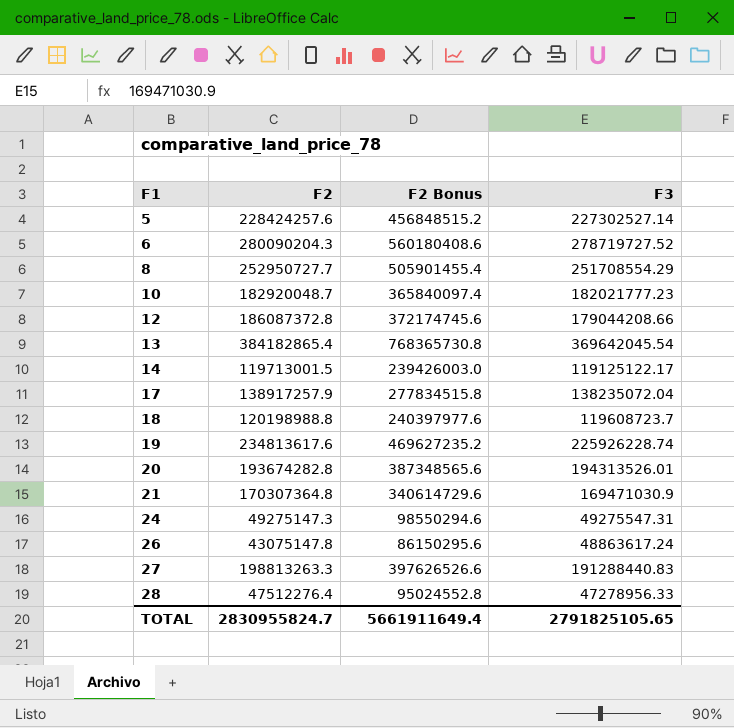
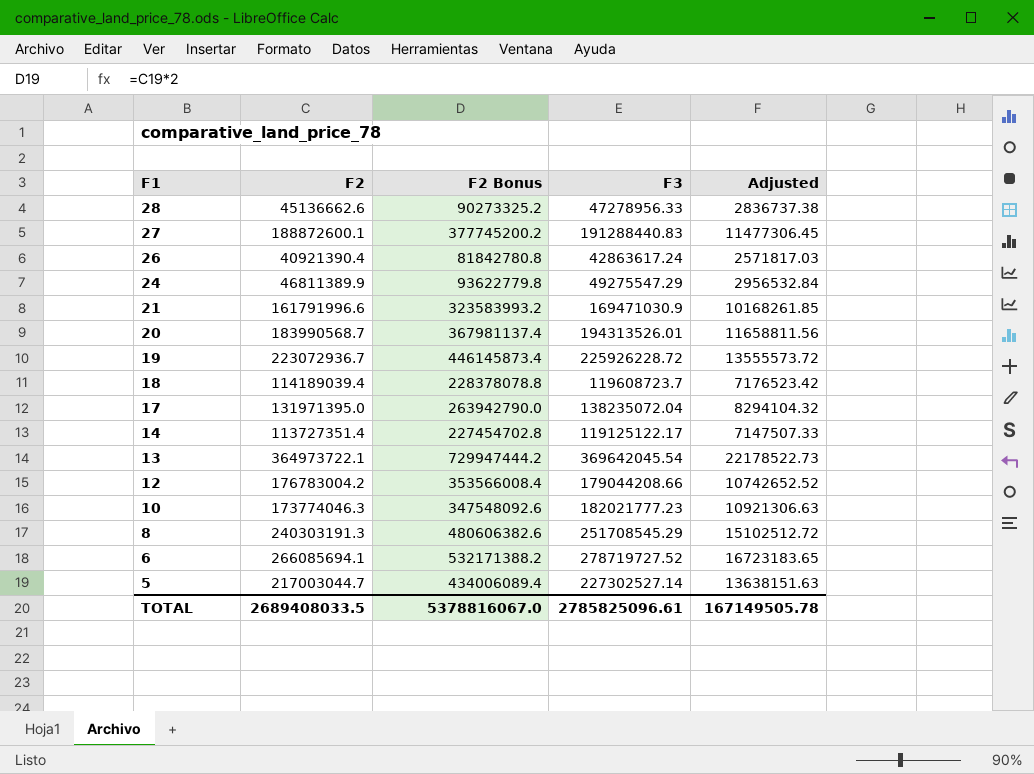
row order: F1 ascending -> F1 descending
column Adjusted | formula: none -> [F3] * 0.06
28 | F2: 47512276.4 -> 45136662.6
28 | F2 Bonus: 95024552.8 -> 90273325.2
27 | F2: 198813263.3 -> 188872600.1
27 | F2 Bonus: 397626526.6 -> 377745200.2
26 | F2: 43075147.8 -> 40921390.4
26 | F2 Bonus: 86150295.6 -> 81842780.8
26 | F3: 48863617.24 -> 42863617.24
24 | F2: 49275147.3 -> 46811389.9
24 | F2 Bonus: 98550294.6 -> 93622779.8
24 | F3: 49275547.31 -> 49275547.29
21 | F2: 170307364.8 -> 161791996.6
21 | F2 Bonus: 340614729.6 -> 323583993.2
20 | F2: 193674282.8 -> 183990568.7
20 | F2 Bonus: 387348565.6 -> 367981137.4
19 | F2: 234813617.6 -> 223072936.7
19 | F2 Bonus: 469627235.2 -> 446145873.4
19 | F3: 225926228.74 -> 225926228.72
18 | F2: 120198988.8 -> 114189039.4
18 | F2 Bonus: 240397977.6 -> 228378078.8
17 | F2: 138917257.9 -> 131971395.0
17 | F2 Bonus: 277834515.8 -> 263942790.0
14 | F2: 119713001.5 -> 113727351.4
14 | F2 Bonus: 239426003.0 -> 227454702.8
13 | F2: 384182865.4 -> 364973722.1
13 | F2 Bonus: 768365730.8 -> 729947444.2
12 | F2: 186087372.8 -> 176783004.2
12 | F2 Bonus: 372174745.6 -> 353566008.4
10 | F2: 182920048.7 -> 173774046.3
10 | F2 Bonus: 365840097.4 -> 347548092.6
8 | F2: 252950727.7 -> 240303191.3
8 | F2 Bonus: 505901455.4 -> 480606382.6
8 | F3: 251708554.29 -> 251708545.29
6 | F2: 280090204.3 -> 266085694.1
6 | F2 Bonus: 560180408.6 -> 532171388.2
5 | F2: 228424257.6 -> 217003044.7
5 | F2 Bonus: 456848515.2 -> 434006089.4
TOTAL | F2: 2830955824.7 -> 2689408033.5
TOTAL | F2 Bonus: 5661911649.4 -> 5378816067.0
TOTAL | F3: 2791825105.65 -> 2785825096.61

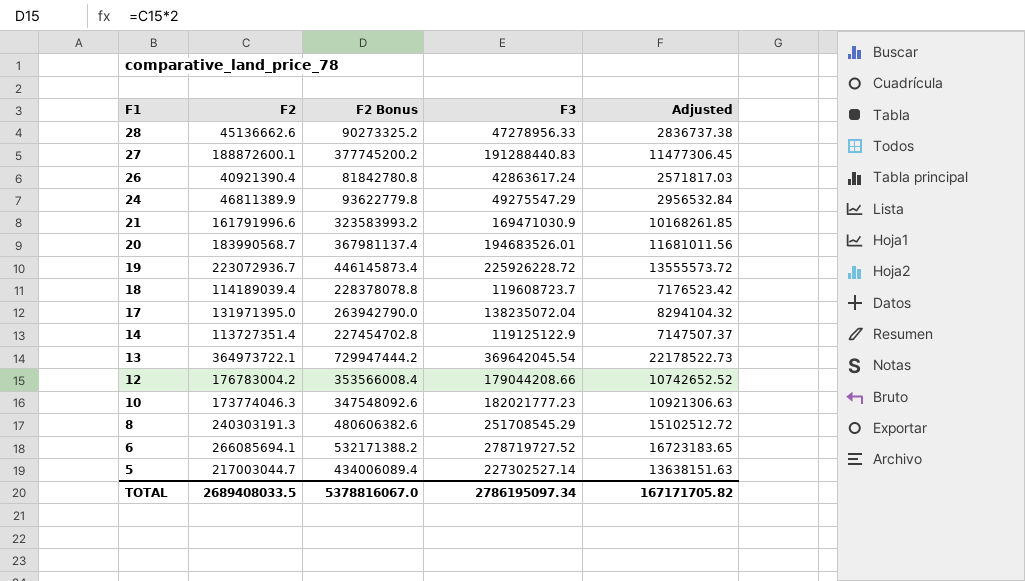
20 | F3: 194313526.01 -> 194683526.01
20 | Adjusted: 11658811.56 -> 11681011.56
14 | F3: 119125122.17 -> 119125122.9
14 | Adjusted: 7147507.33 -> 7147507.37
TOTAL | F3: 2785825096.61 -> 2786195097.34
TOTAL | Adjusted: 167149505.78 -> 167171705.82

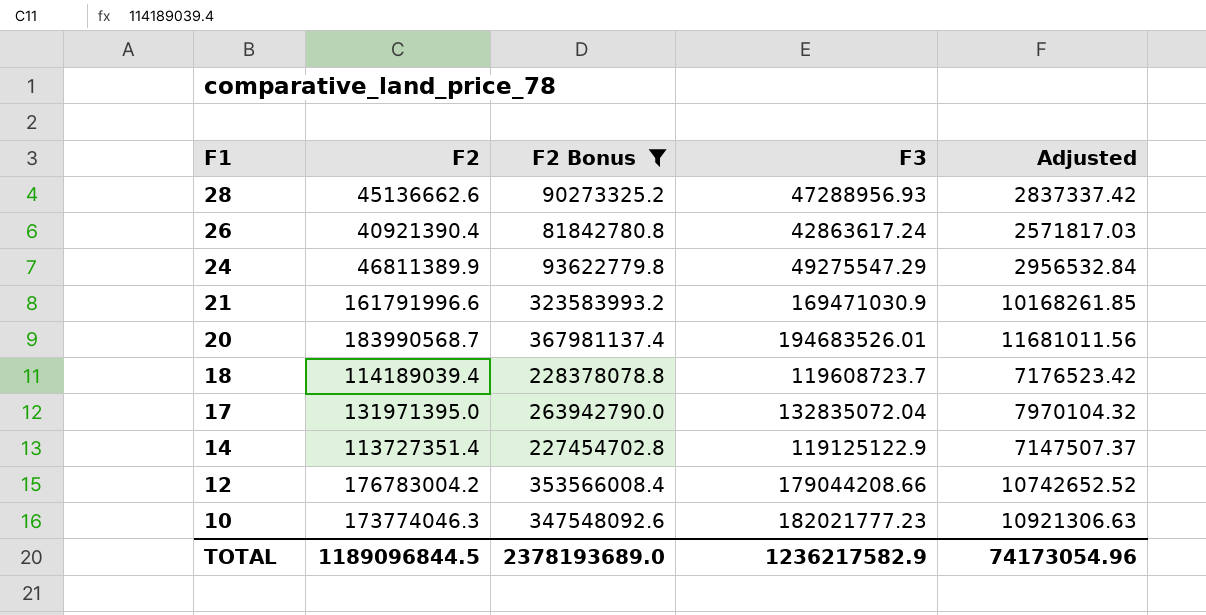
filter: none -> F2 Bonus <= 367981137.4
28 | F3: 47278956.33 -> 47288956.93
28 | Adjusted: 2836737.38 -> 2837337.42
17 | F3: 138235072.04 -> 132835072.04
17 | Adjusted: 8294104.32 -> 7970104.32
TOTAL | F2: 2689408033.5 -> 1189096844.5
TOTAL | F2 Bonus: 5378816067.0 -> 2378193689.0
TOTAL | F3: 2786195097.34 -> 1236217582.9
TOTAL | Adjusted: 167171705.82 -> 74173054.96

